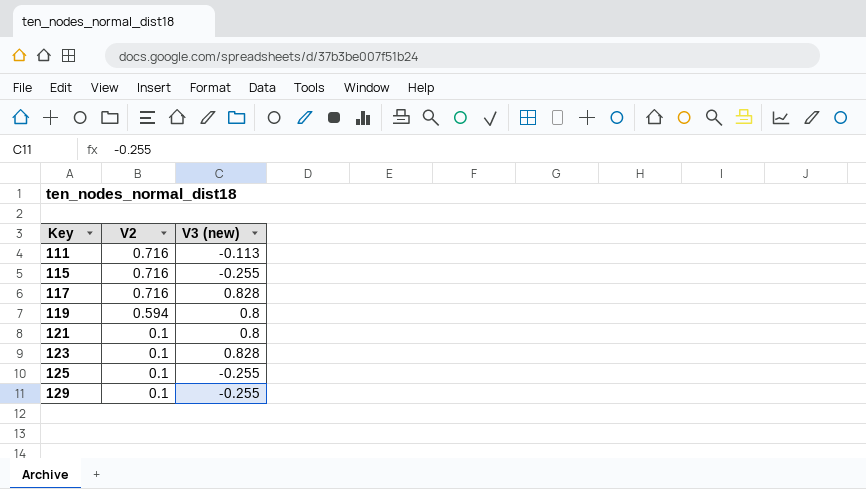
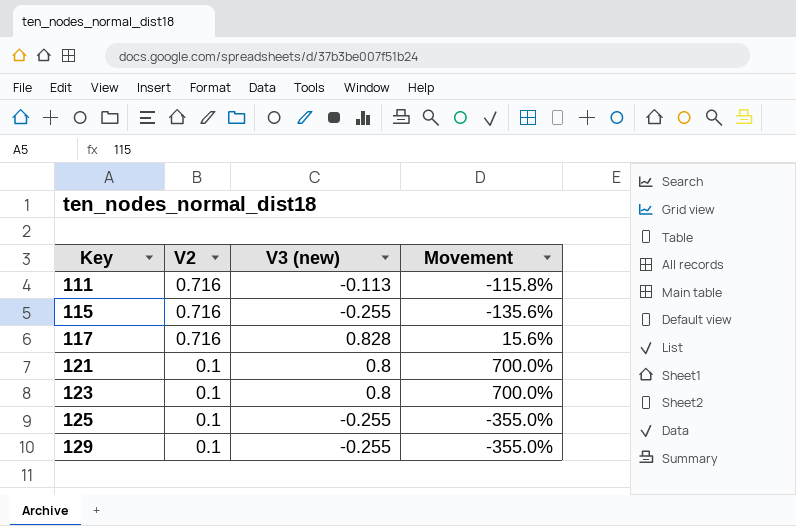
column Movement | formula: none -> ([V3 (new)] - [V2]) / [V2]
row 119: 0.594 | 0.8 -> none
123 | V3 (new): 0.828 -> 0.8

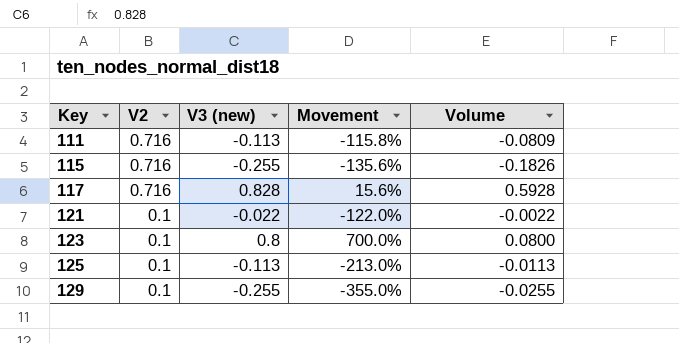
column Volume | formula: none -> [V2] * [V3 (new)]
121 | V3 (new): 0.8 -> -0.022
121 | Movement: 700.0% -> -122.0%
125 | V3 (new): -0.255 -> -0.113
125 | Movement: -355.0% -> -213.0%

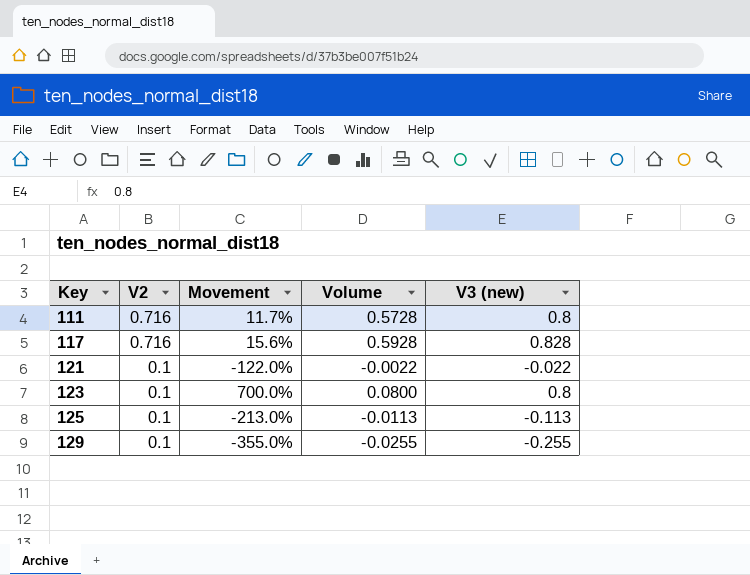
column V3 (new) | position: 3 -> 5
row 115: 0.716 | -0.255 | -135.6% | -0.1826 -> none
111 | Movement: -115.8% -> 11.7%
111 | Volume: -0.0809 -> 0.5728
111 | V3 (new): -0.113 -> 0.8

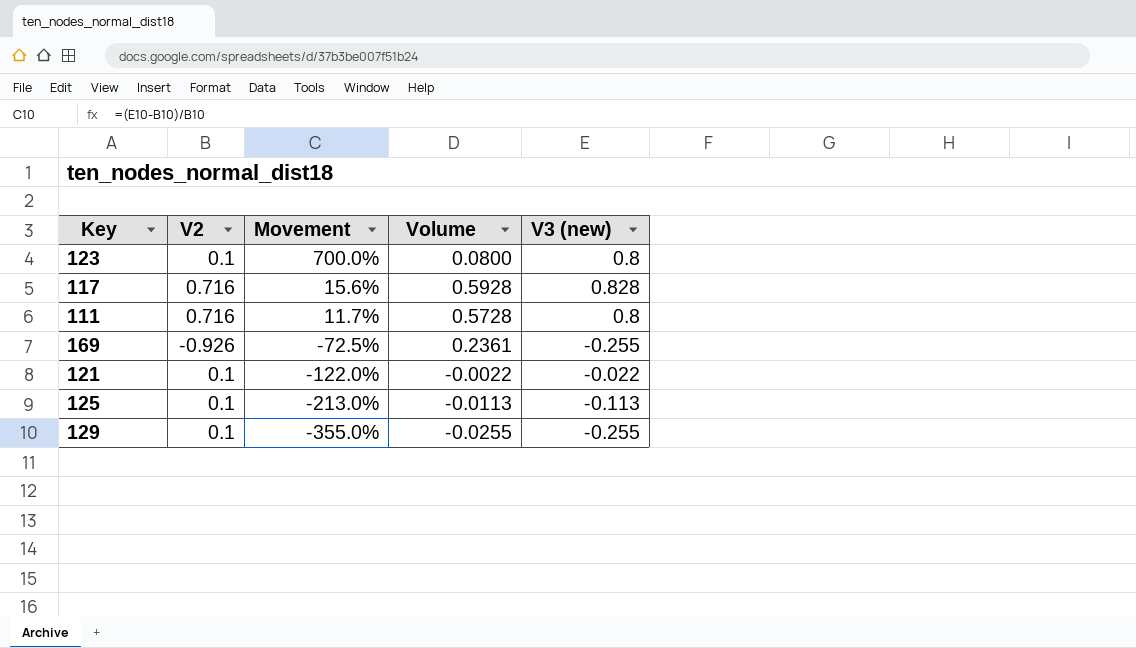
row order: Key ascending -> Movement descending
row 169: none -> -0.926 | -72.5% | 0.2361 | -0.255

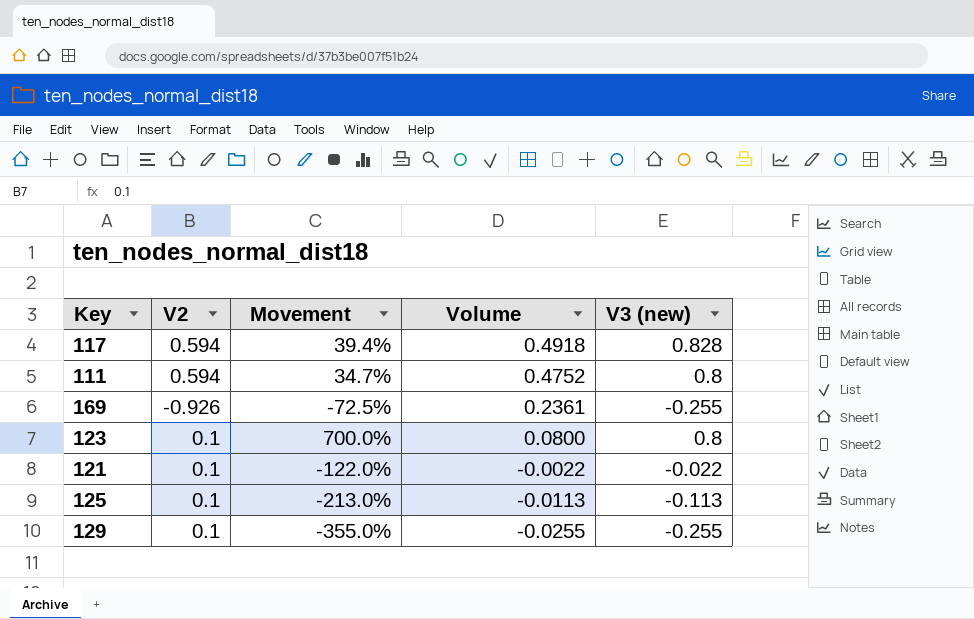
row order: Movement descending -> Volume descending
117 | V2: 0.716 -> 0.594
117 | Movement: 15.6% -> 39.4%
117 | Volume: 0.5928 -> 0.4918
111 | V2: 0.716 -> 0.594
111 | Movement: 11.7% -> 34.7%
111 | Volume: 0.5728 -> 0.4752

